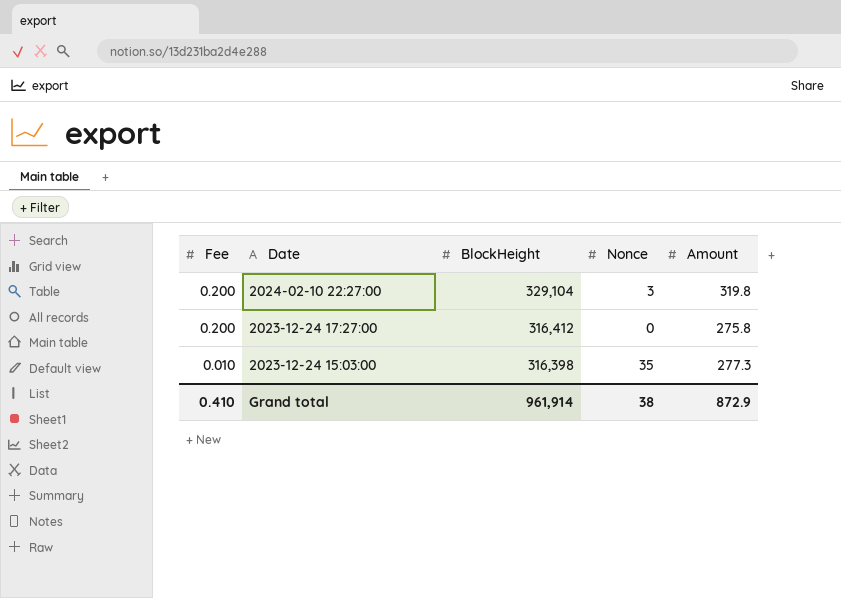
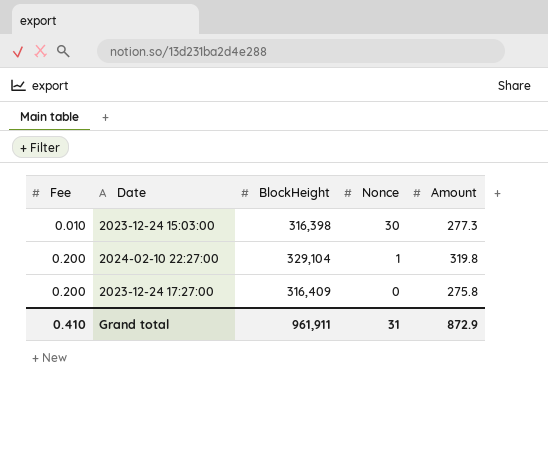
row order: Fee descending -> Fee ascending
2023-12-24 15:03:00 | Nonce: 35 -> 30
2024-02-10 22:27:00 | Nonce: 3 -> 1
2023-12-24 17:27:00 | BlockHeight: 316,412 -> 316,409
Grand total | BlockHeight: 961,914 -> 961,911
Grand total | Nonce: 38 -> 31

